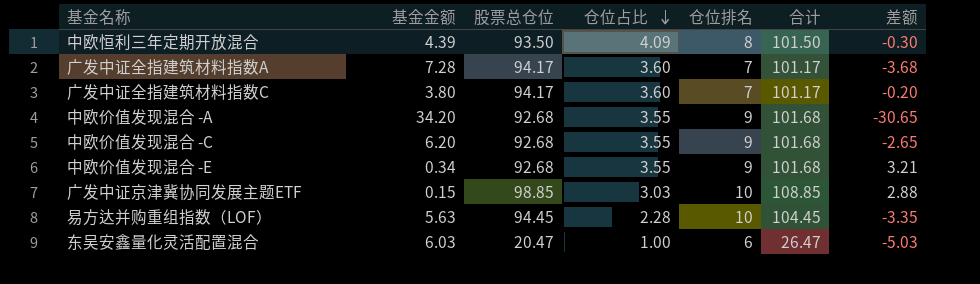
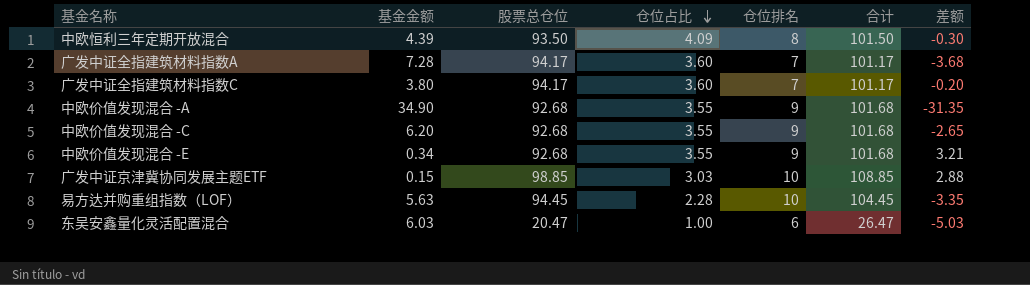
中欧价值发现混合 -A | 基金金额: 34.20 -> 34.90
中欧价值发现混合 -A | 差额: -30.65 -> -31.35

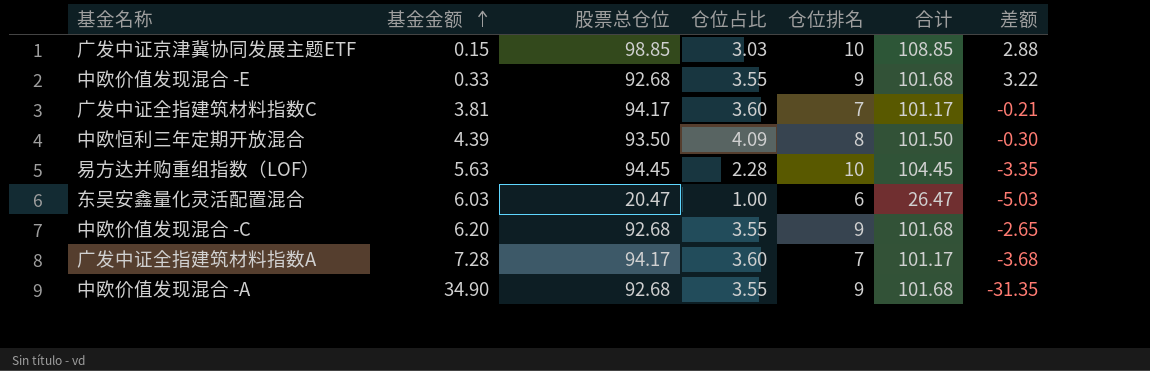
row order: 仓位占比 descending -> 基金金额 ascending
中欧价值发现混合 -E | 基金金额: 0.34 -> 0.33
中欧价值发现混合 -E | 差额: 3.21 -> 3.22
广发中证全指建筑材料指数C | 基金金额: 3.80 -> 3.81
广发中证全指建筑材料指数C | 差额: -0.20 -> -0.21

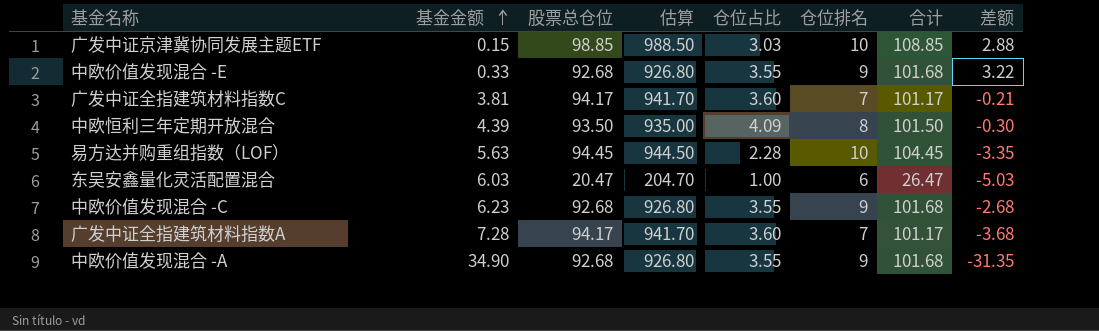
column 估算 | formula: none -> [股票总仓位] * 10
中欧价值发现混合 -C | 基金金额: 6.20 -> 6.23
中欧价值发现混合 -C | 差额: -2.65 -> -2.68

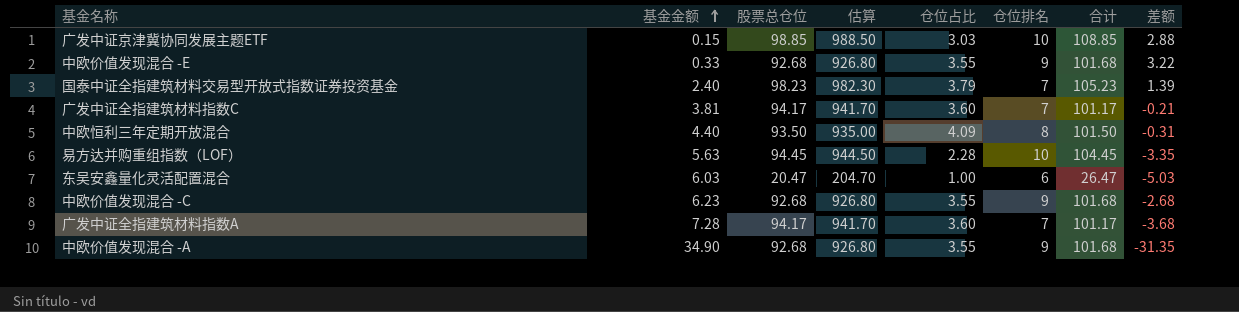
row 国泰中证全指建筑材料交易型开放式指数证券投资基金: none -> 2.40 | 98.23 | 982.30 | 3.79 | 7 | 105.23 | 1.39
中欧恒利三年定期开放混合 | 基金金额: 4.39 -> 4.40
中欧恒利三年定期开放混合 | 差额: -0.30 -> -0.31

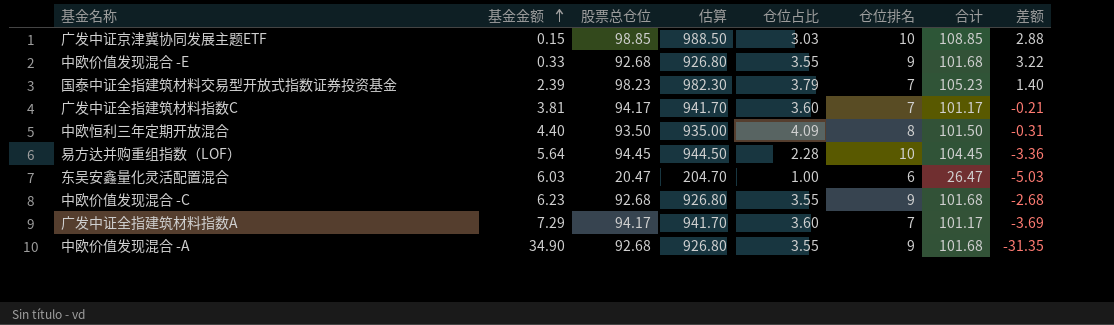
国泰中证全指建筑材料交易型开放式指数证券投资基金 | 基金金额: 2.40 -> 2.39
国泰中证全指建筑材料交易型开放式指数证券投资基金 | 差额: 1.39 -> 1.40
易方达并购重组指数（LOF） | 基金金额: 5.63 -> 5.64
易方达并购重组指数（LOF） | 差额: -3.35 -> -3.36
广发中证全指建筑材料指数A | 基金金额: 7.28 -> 7.29
广发中证全指建筑材料指数A | 差额: -3.68 -> -3.69

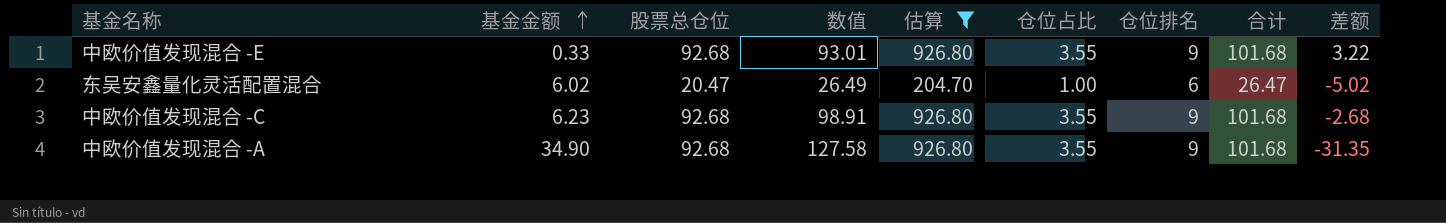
filter: none -> 估算 <= 926.80
column 数值 | formula: none -> [基金金额] + [股票总仓位]
东吴安鑫量化灵活配置混合 | 基金金额: 6.03 -> 6.02
东吴安鑫量化灵活配置混合 | 差额: -5.03 -> -5.02

